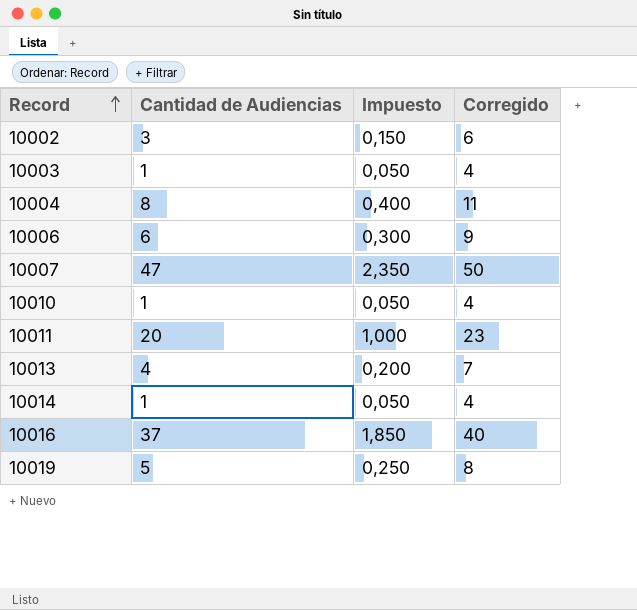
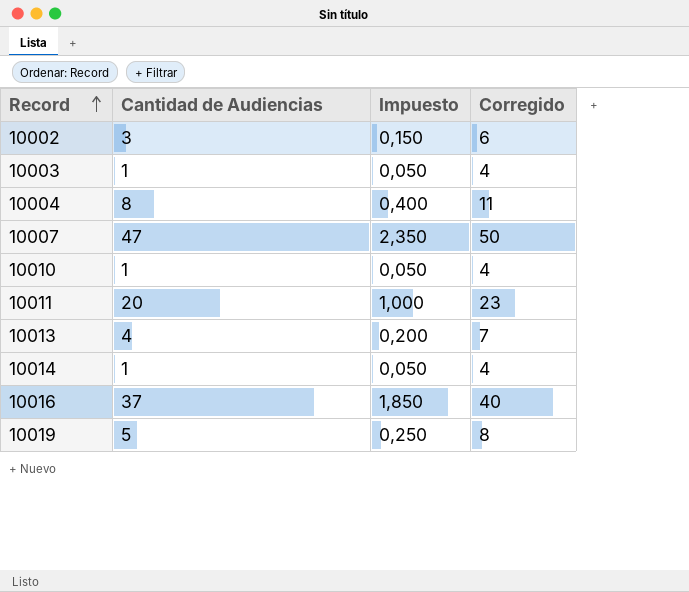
row 10006: 6 | 0,300 | 9 -> none

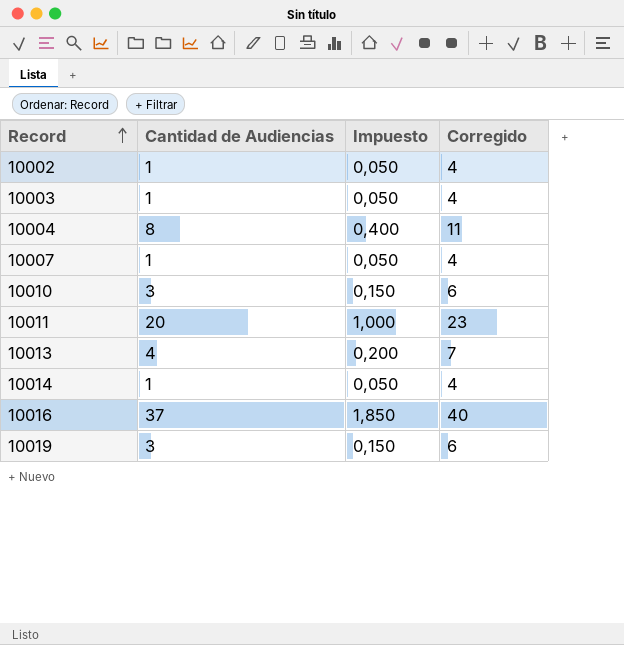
10002 | Cantidad de Audiencias: 3 -> 1
10002 | Impuesto: 0,150 -> 0,050
10002 | Corregido: 6 -> 4
10007 | Cantidad de Audiencias: 47 -> 1
10007 | Impuesto: 2,350 -> 0,050
10007 | Corregido: 50 -> 4
10010 | Cantidad de Audiencias: 1 -> 3
10010 | Impuesto: 0,050 -> 0,150
10010 | Corregido: 4 -> 6
10019 | Cantidad de Audiencias: 5 -> 3
10019 | Impuesto: 0,250 -> 0,150
10019 | Corregido: 8 -> 6

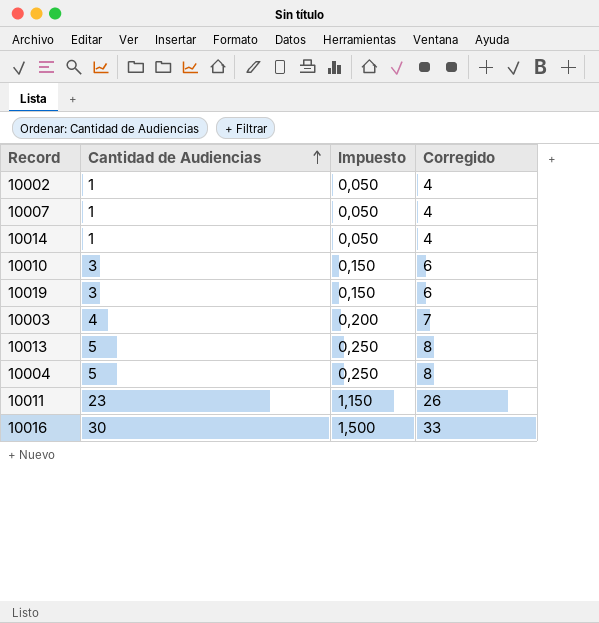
row order: Record ascending -> Cantidad de Audiencias ascending
10003 | Cantidad de Audiencias: 1 -> 4
10003 | Impuesto: 0,050 -> 0,200
10003 | Corregido: 4 -> 7
10013 | Cantidad de Audiencias: 4 -> 5
10013 | Impuesto: 0,200 -> 0,250
10013 | Corregido: 7 -> 8
10004 | Cantidad de Audiencias: 8 -> 5
10004 | Impuesto: 0,400 -> 0,250
10004 | Corregido: 11 -> 8
10011 | Cantidad de Audiencias: 20 -> 23
10011 | Impuesto: 1,000 -> 1,150
10011 | Corregido: 23 -> 26
10016 | Cantidad de Audiencias: 37 -> 30
10016 | Impuesto: 1,850 -> 1,500
10016 | Corregido: 40 -> 33

